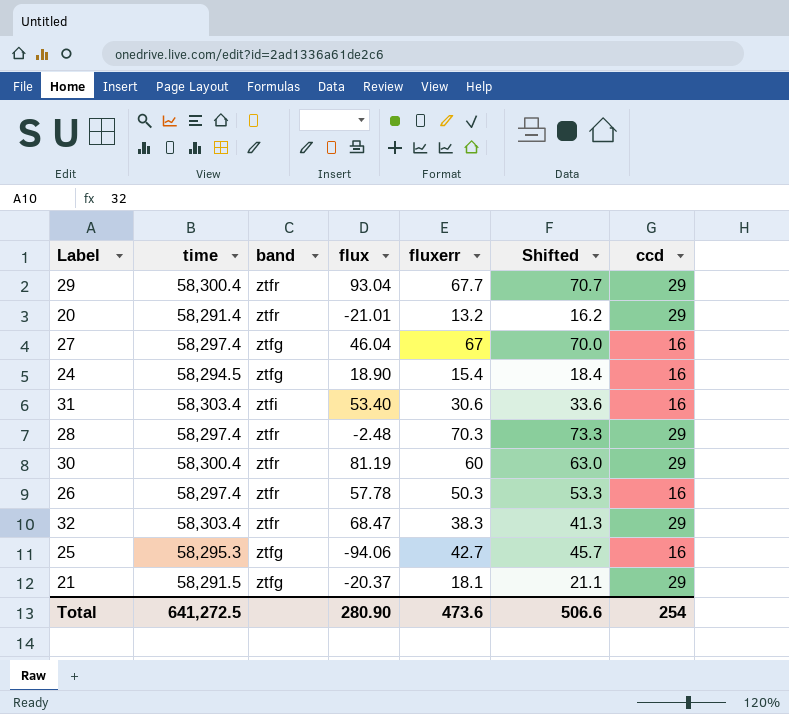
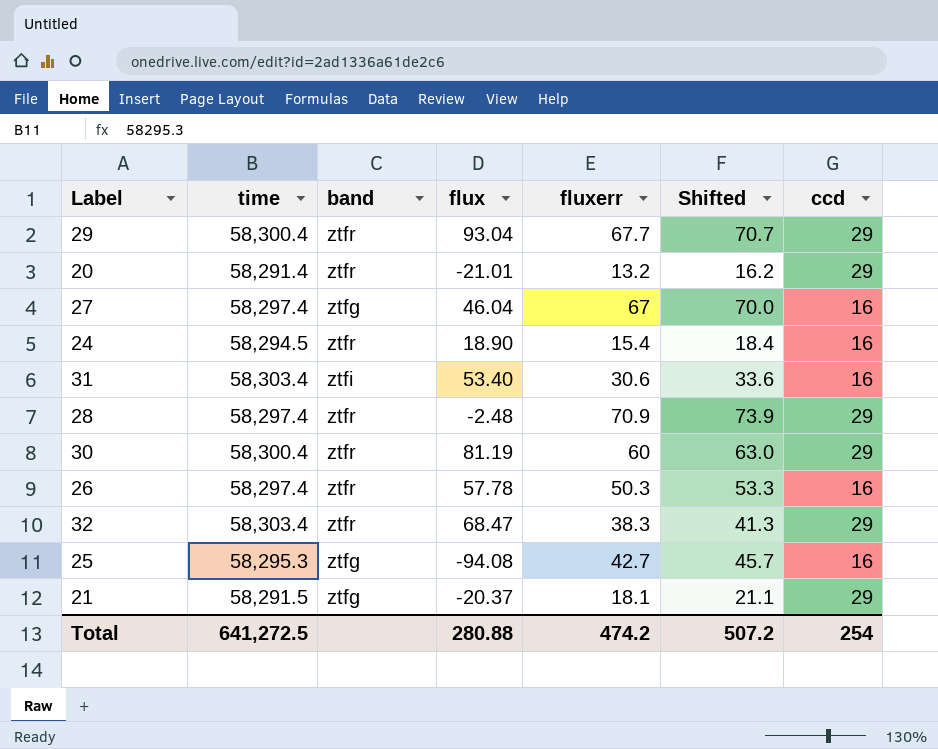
24 | band: ztfg -> ztfr
28 | fluxerr: 70.3 -> 70.9
28 | Shifted: 73.3 -> 73.9
25 | flux: -94.06 -> -94.08
Total | flux: 280.90 -> 280.88
Total | fluxerr: 473.6 -> 474.2
Total | Shifted: 506.6 -> 507.2

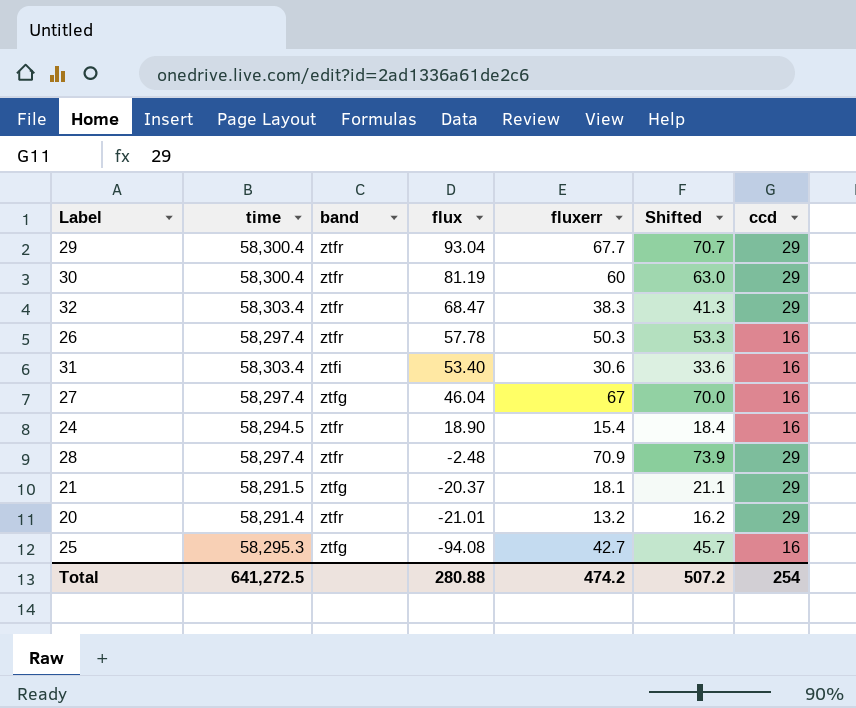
row order: none -> flux descending

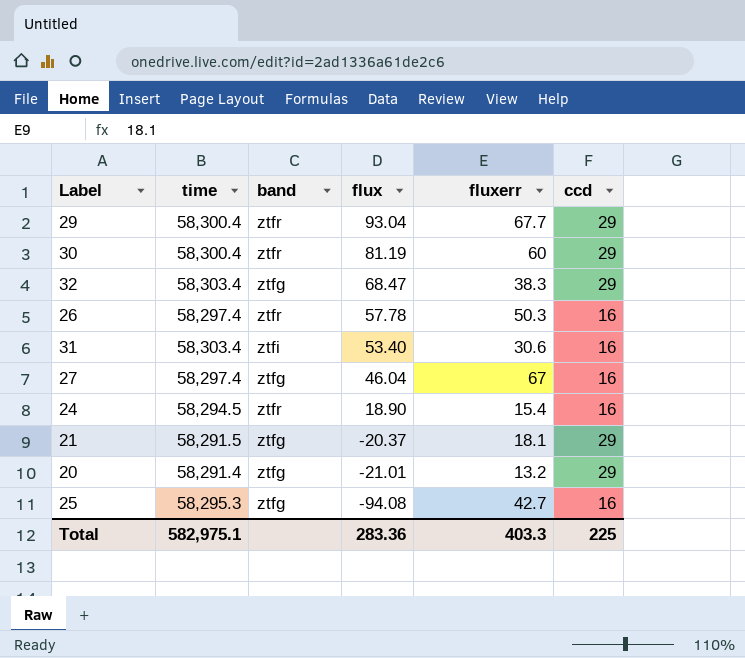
column Shifted | formula: [fluxerr] + 3 -> none
row 28: 58,297.4 | ztfr | -2.48 | 70.9 | 73.9 | 29 -> none
32 | band: ztfr -> ztfg
20 | band: ztfr -> ztfg
Total | time: 641,272.5 -> 582,975.1
Total | flux: 280.88 -> 283.36
Total | fluxerr: 474.2 -> 403.3
Total | ccd: 254 -> 225

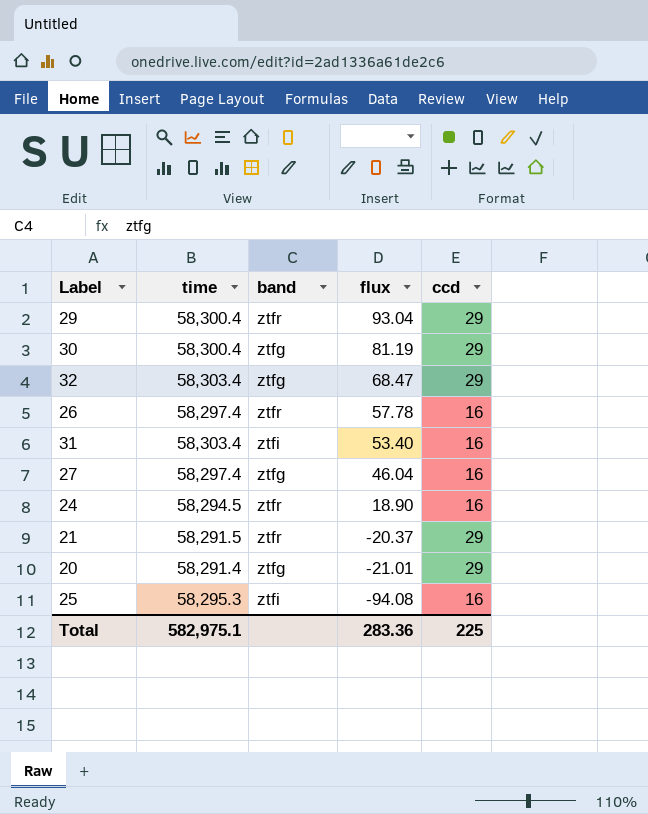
column fluxerr | position: 5 -> none
30 | band: ztfr -> ztfg
21 | band: ztfg -> ztfr
25 | band: ztfg -> ztfi

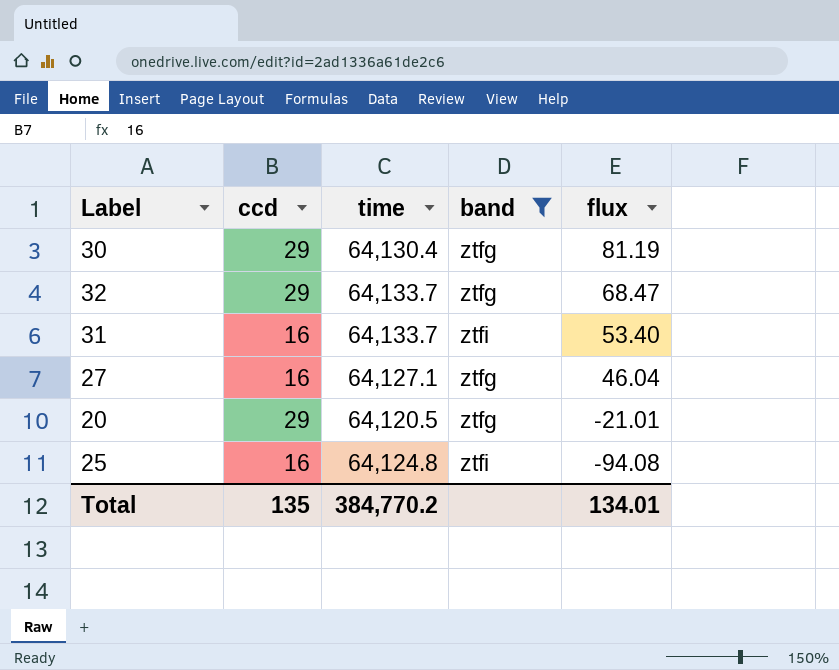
filter: none -> band != ztfr
column ccd | position: 5 -> 2
30 | time: 58,300.4 -> 64,130.4
32 | time: 58,303.4 -> 64,133.7
31 | time: 58,303.4 -> 64,133.7
27 | time: 58,297.4 -> 64,127.1
20 | time: 58,291.4 -> 64,120.5
25 | time: 58,295.3 -> 64,124.8
Total | ccd: 225 -> 135
Total | time: 582,975.1 -> 384,770.2
Total | flux: 283.36 -> 134.01

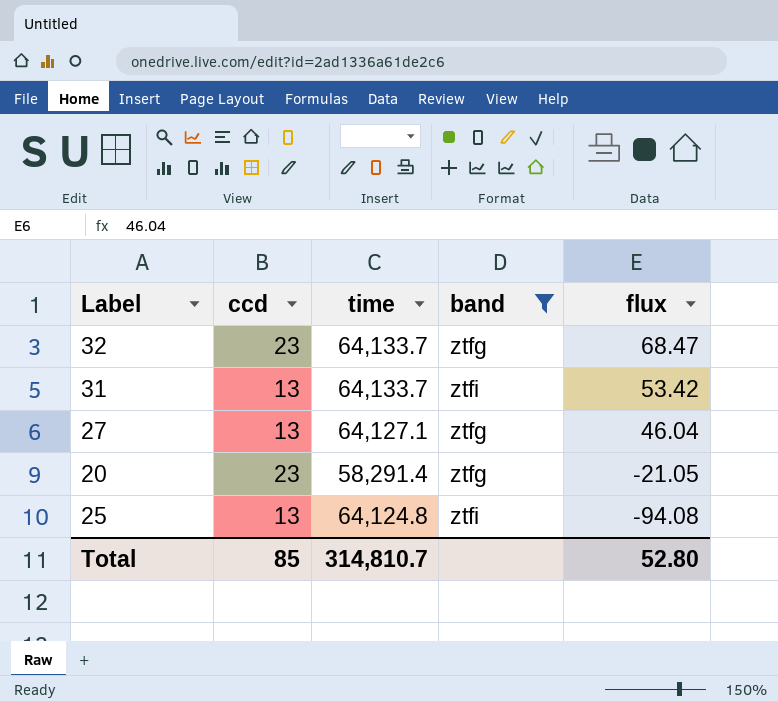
row 30: 29 | 64,130.4 | ztfg | 81.19 -> none
32 | ccd: 29 -> 23
31 | ccd: 16 -> 13
31 | flux: 53.40 -> 53.42
27 | ccd: 16 -> 13
20 | ccd: 29 -> 23
20 | time: 64,120.5 -> 58,291.4
20 | flux: -21.01 -> -21.05
25 | ccd: 16 -> 13
Total | ccd: 135 -> 85
Total | time: 384,770.2 -> 314,810.7
Total | flux: 134.01 -> 52.80

